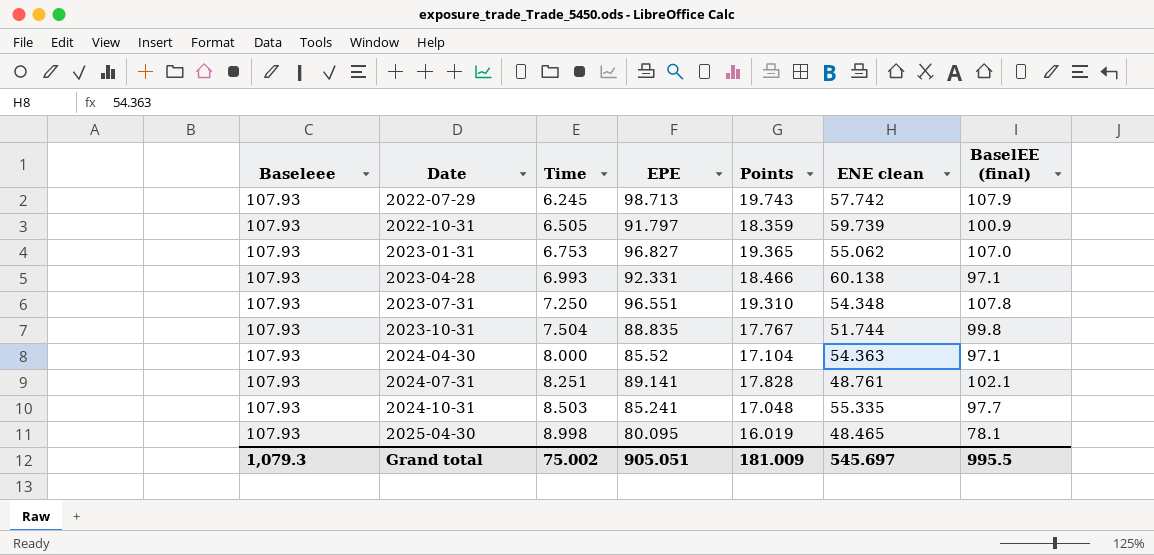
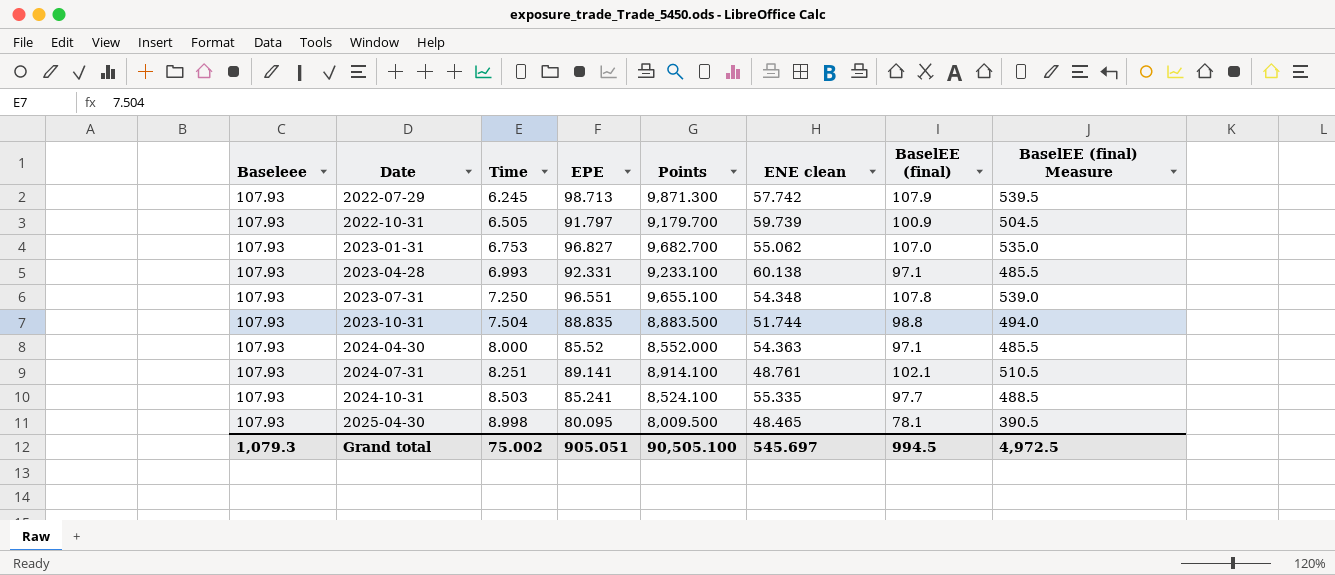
column Points | formula: [EPE] * 0.2 -> [EPE] * 100
column BaselEE (final) Measure | formula: none -> [BaselEE (final)] * 5
2023-10-31 | BaselEE (final): 99.8 -> 98.8
Grand total | Points: 181.009 -> 90,505.100
Grand total | BaselEE (final): 995.5 -> 994.5

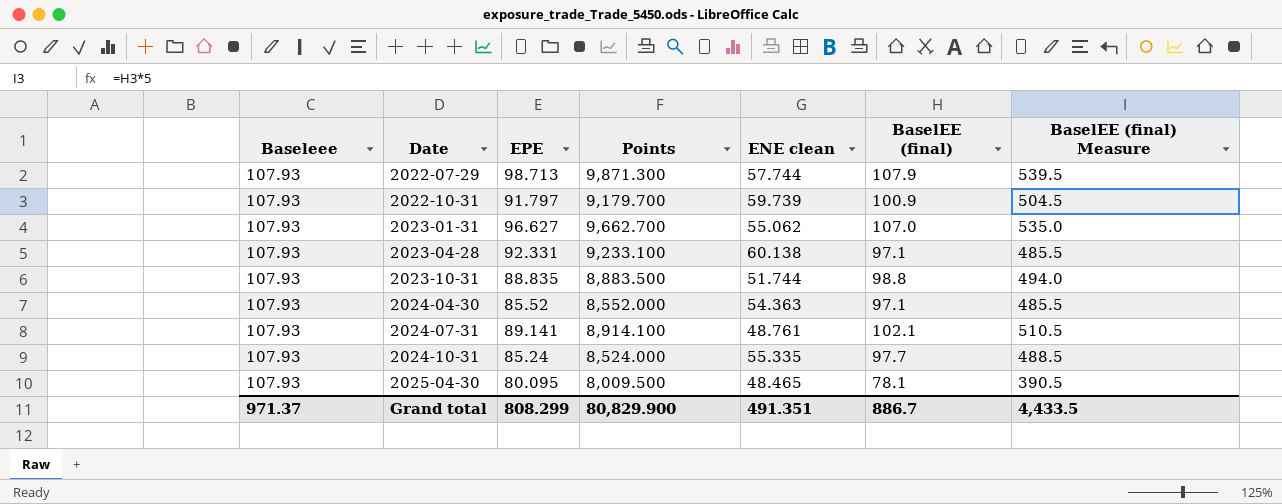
column Time | position: 3 -> none
row 2023-07-31: 107.93 | 7.250 | 96.551 | 9,655.100 | 54.348 | 107.8 | 539.0 -> none
2022-07-29 | ENE clean: 57.742 -> 57.744
2023-01-31 | EPE: 96.827 -> 96.627
2023-01-31 | Points: 9,682.700 -> 9,662.700
2024-10-31 | EPE: 85.241 -> 85.24
2024-10-31 | Points: 8,524.100 -> 8,524.000
Grand total | Baseleee: 1,079.3 -> 971.37
Grand total | EPE: 905.051 -> 808.299
Grand total | Points: 90,505.100 -> 80,829.900
Grand total | ENE clean: 545.697 -> 491.351
Grand total | BaselEE (final): 994.5 -> 886.7
Grand total | BaselEE (final) Measure: 4,972.5 -> 4,433.5

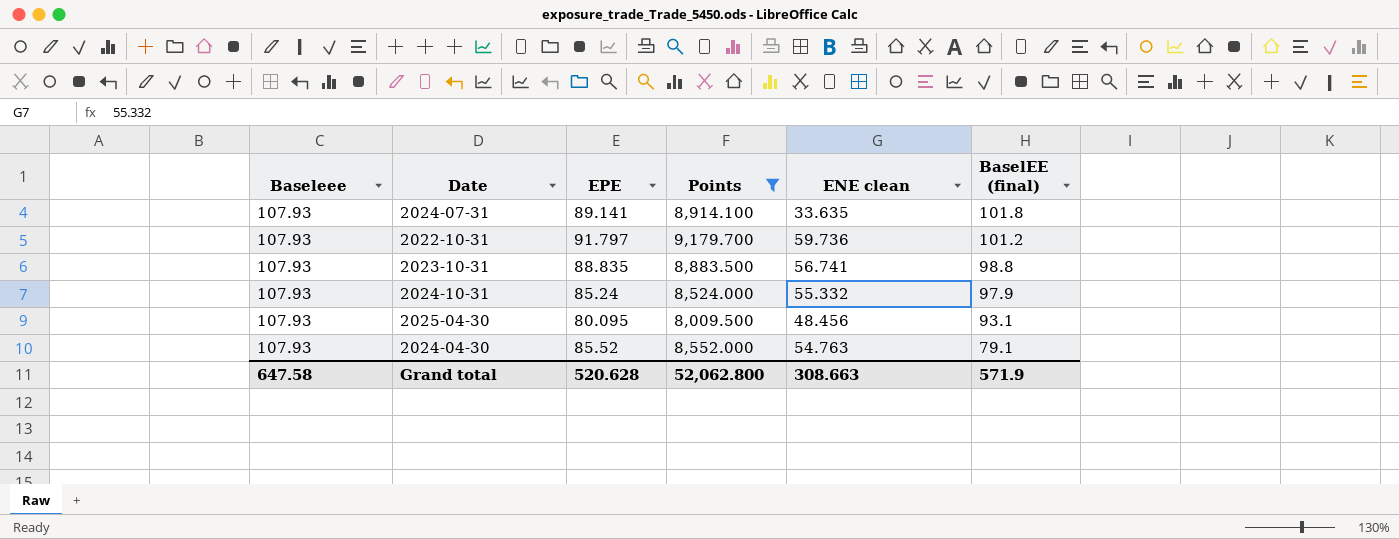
filter: none -> Points <= 9,179.700
row order: Date ascending -> BaselEE (final) descending
column BaselEE (final) Measure | formula: [BaselEE (final)] * 5 -> none
2024-07-31 | ENE clean: 48.761 -> 33.635
2024-07-31 | BaselEE (final): 102.1 -> 101.8
2022-10-31 | ENE clean: 59.739 -> 59.736
2022-10-31 | BaselEE (final): 100.9 -> 101.2
2023-10-31 | ENE clean: 51.744 -> 56.741
2024-10-31 | ENE clean: 55.335 -> 55.332
2024-10-31 | BaselEE (final): 97.7 -> 97.9
2025-04-30 | ENE clean: 48.465 -> 48.456
2025-04-30 | BaselEE (final): 78.1 -> 93.1
2024-04-30 | ENE clean: 54.363 -> 54.763
2024-04-30 | BaselEE (final): 97.1 -> 79.1
Grand total | Baseleee: 971.37 -> 647.58
Grand total | EPE: 808.299 -> 520.628
Grand total | Points: 80,829.900 -> 52,062.800
Grand total | ENE clean: 491.351 -> 308.663
Grand total | BaselEE (final): 886.7 -> 571.9

